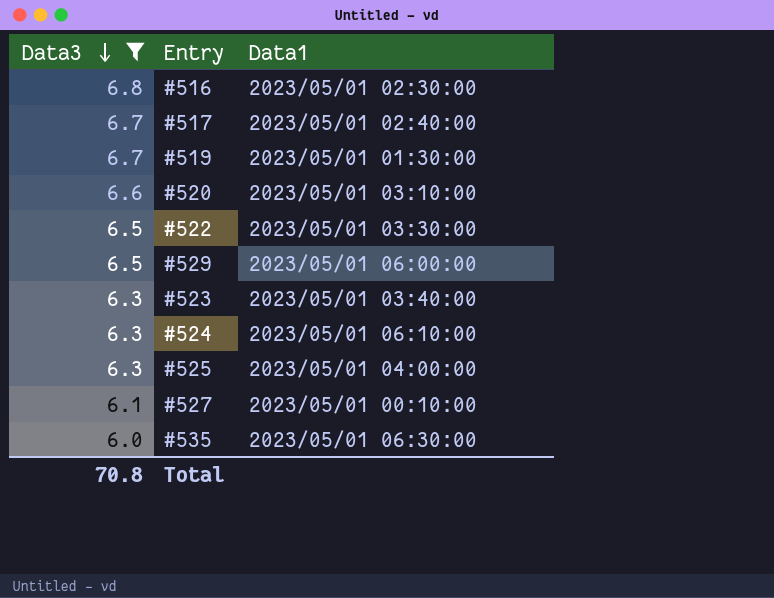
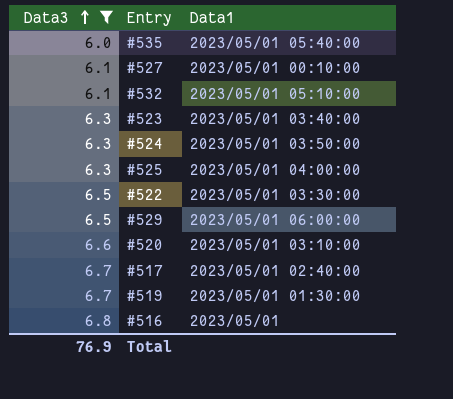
row order: Data3 descending -> Data3 ascending
#535 | Data1: 2023/05/01 06:30:00 -> 2023/05/01 05:40:00
row #532: none -> 6.1 | 2023/05/01 05:10:00
#524 | Data1: 2023/05/01 06:10:00 -> 2023/05/01 03:50:00
#516 | Data1: 2023/05/01 02:30:00 -> 2023/05/01
Total | Data3: 70.8 -> 76.9

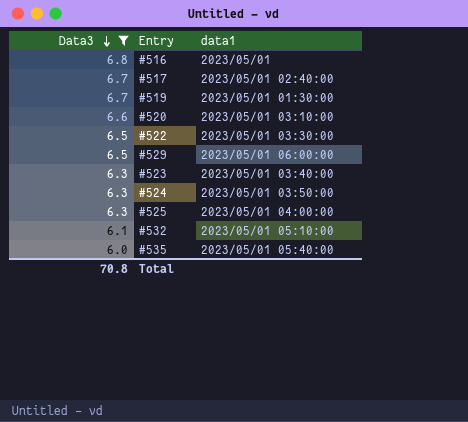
row order: Data3 ascending -> Data3 descending
column name: Data1 -> data1
row #527: 6.1 | 2023/05/01 00:10:00 -> none
Total | Data3: 76.9 -> 70.8

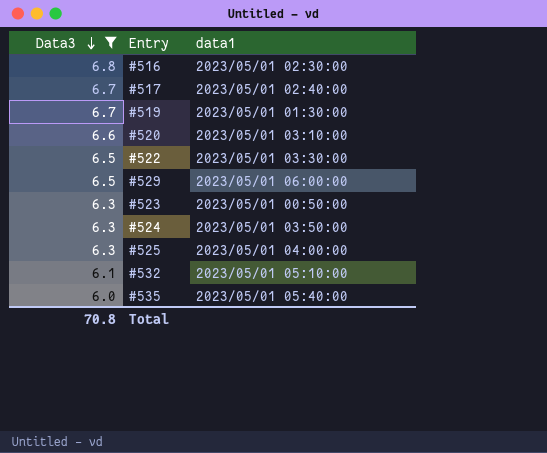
#516 | data1: 2023/05/01 -> 2023/05/01 02:30:00
#523 | data1: 2023/05/01 03:40:00 -> 2023/05/01 00:50:00

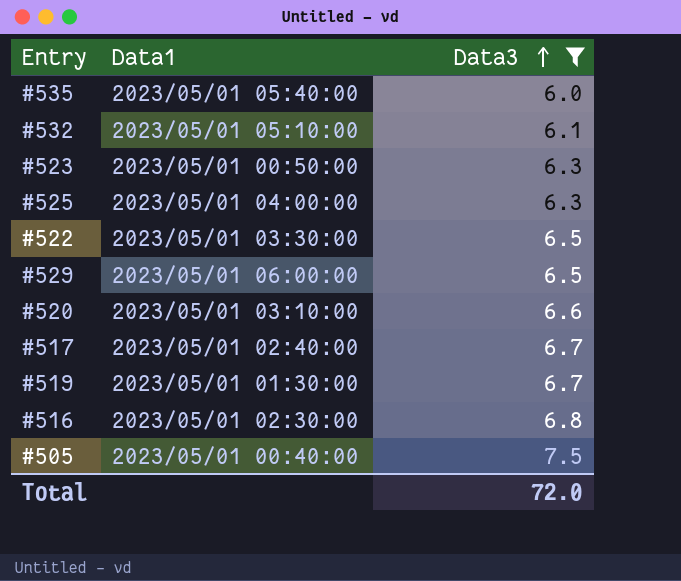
row order: Data3 descending -> Data3 ascending
column name: data1 -> Data1
column Data3 | position: 1 -> 3
row #524: 6.3 | 2023/05/01 03:50:00 -> none
row #505: none -> 2023/05/01 00:40:00 | 7.5
Total | Data3: 70.8 -> 72.0

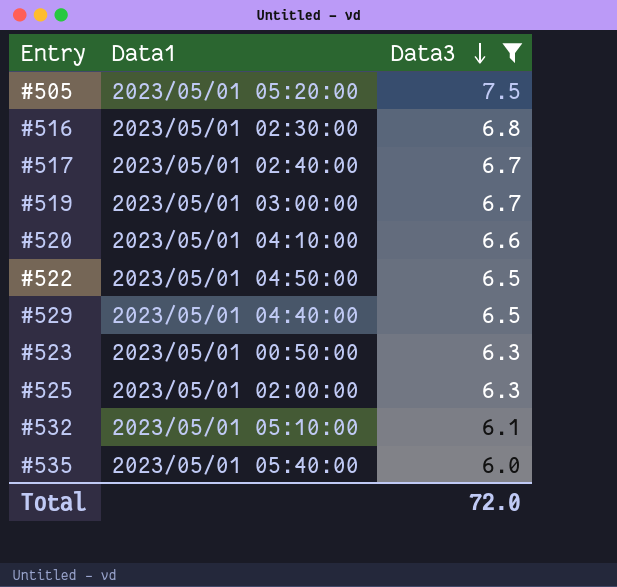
row order: Data3 ascending -> Data3 descending
#505 | Data1: 2023/05/01 00:40:00 -> 2023/05/01 05:20:00
#519 | Data1: 2023/05/01 01:30:00 -> 2023/05/01 03:00:00
#520 | Data1: 2023/05/01 03:10:00 -> 2023/05/01 04:10:00
#522 | Data1: 2023/05/01 03:30:00 -> 2023/05/01 04:50:00
#529 | Data1: 2023/05/01 06:00:00 -> 2023/05/01 04:40:00
#525 | Data1: 2023/05/01 04:00:00 -> 2023/05/01 02:00:00

